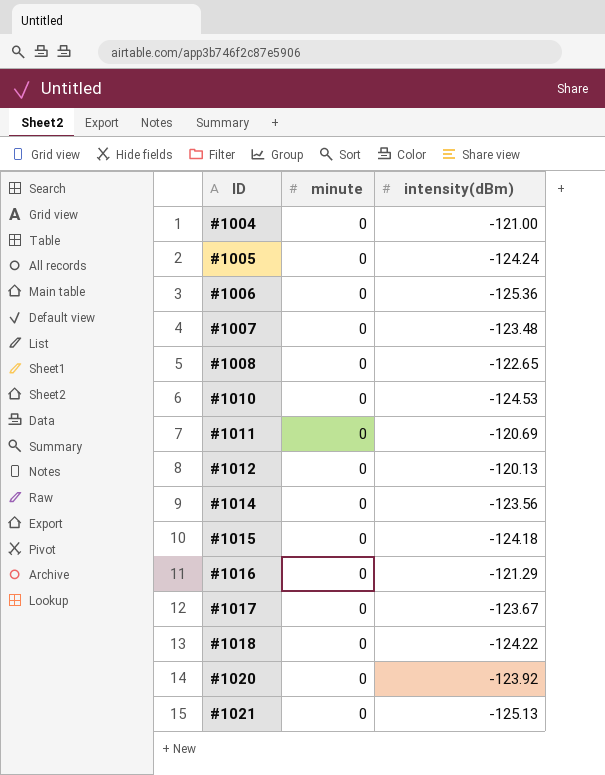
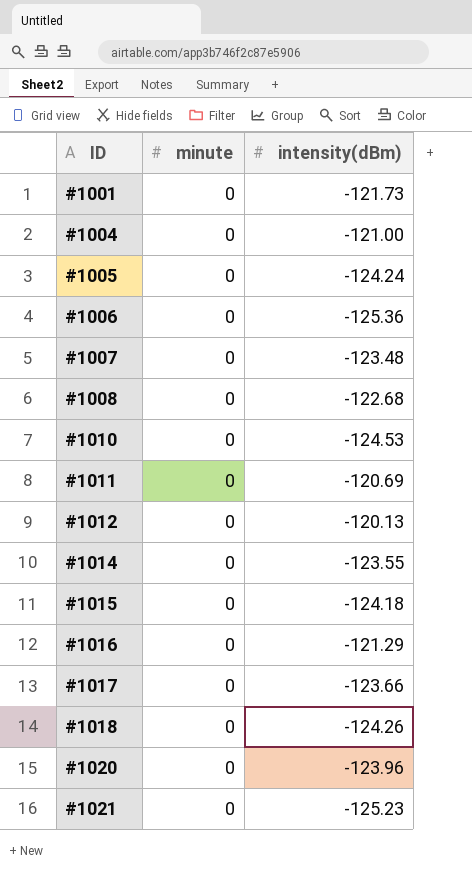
row #1001: none -> 0 | -121.73
#1008 | intensity(dBm): -122.65 -> -122.68
#1014 | intensity(dBm): -123.56 -> -123.55
#1017 | intensity(dBm): -123.67 -> -123.66
#1018 | intensity(dBm): -124.22 -> -124.26
#1020 | intensity(dBm): -123.92 -> -123.96
#1021 | intensity(dBm): -125.13 -> -125.23

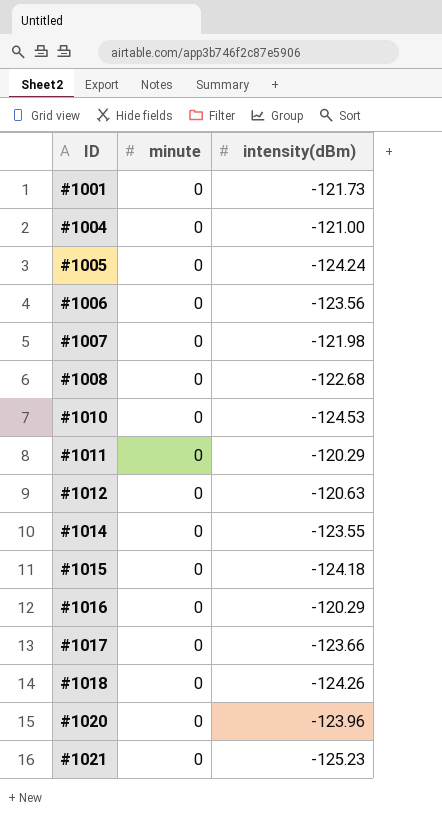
#1006 | intensity(dBm): -125.36 -> -123.56
#1007 | intensity(dBm): -123.48 -> -121.98
#1011 | intensity(dBm): -120.69 -> -120.29
#1012 | intensity(dBm): -120.13 -> -120.63
#1016 | intensity(dBm): -121.29 -> -120.29

